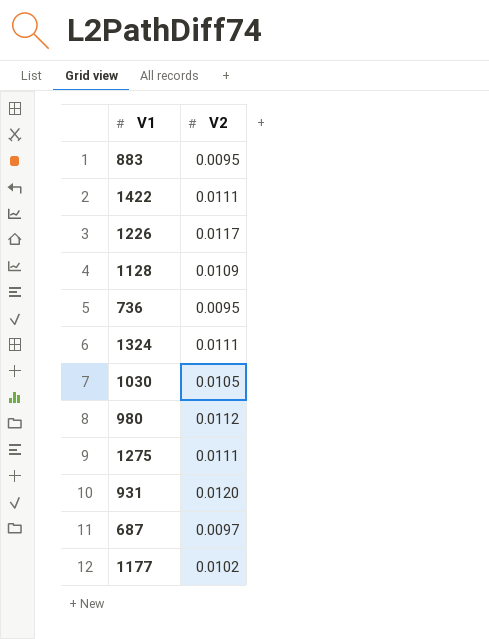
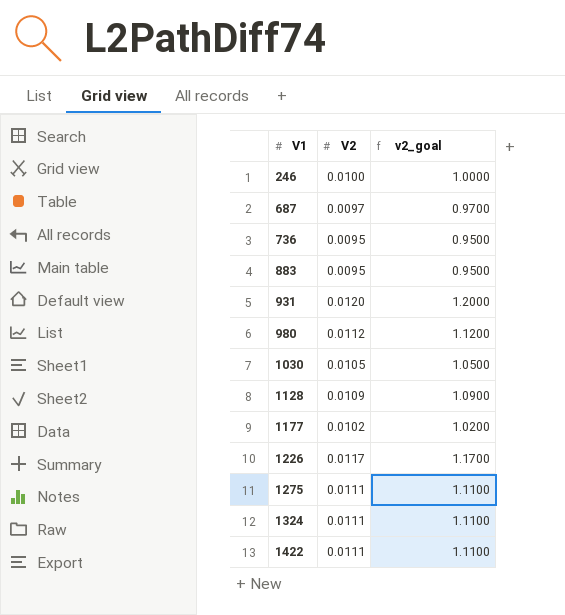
row order: none -> V1 ascending
column v2_goal | formula: none -> [V2] * 100
row 246: none -> 0.0100 | 1.0000

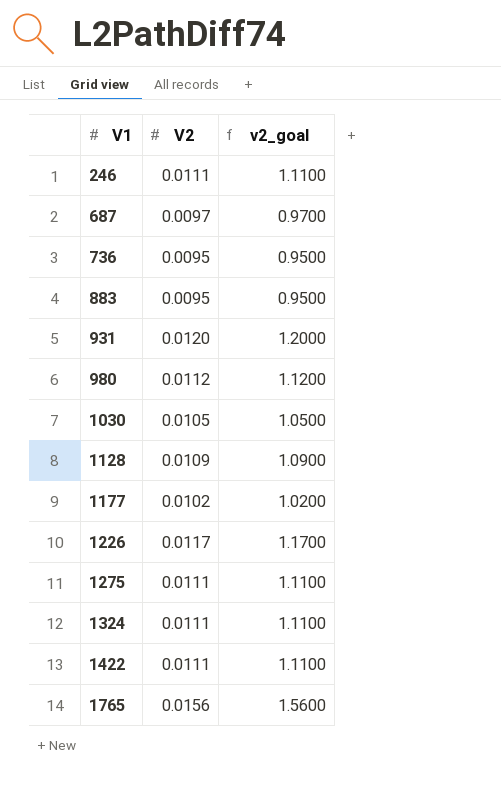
246 | V2: 0.0100 -> 0.0111
246 | v2_goal: 1.0000 -> 1.1100
row 1765: none -> 0.0156 | 1.5600

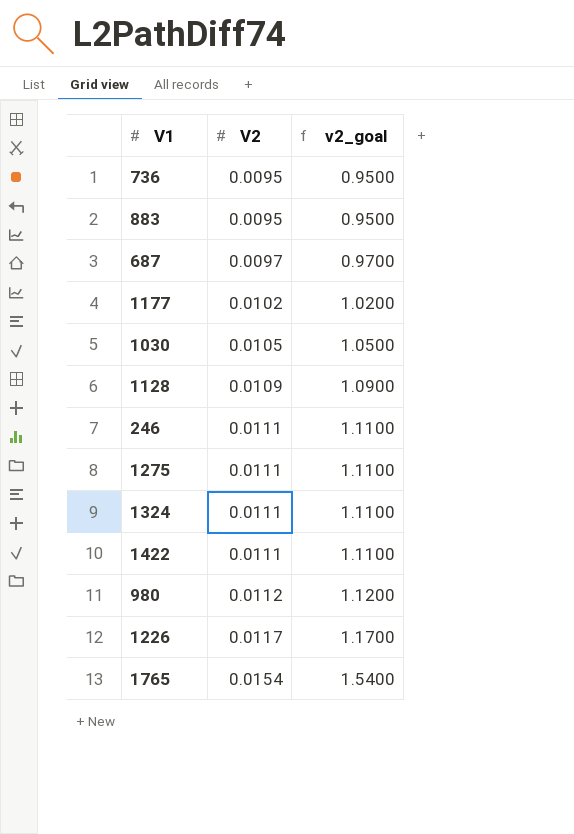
row order: V1 ascending -> V2 ascending
row 931: 0.0120 | 1.2000 -> none
1765 | V2: 0.0156 -> 0.0154
1765 | v2_goal: 1.5600 -> 1.5400

